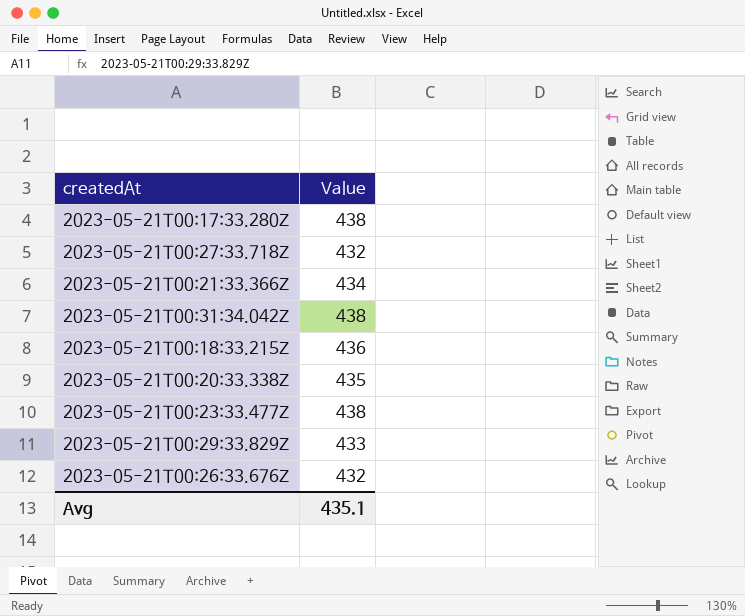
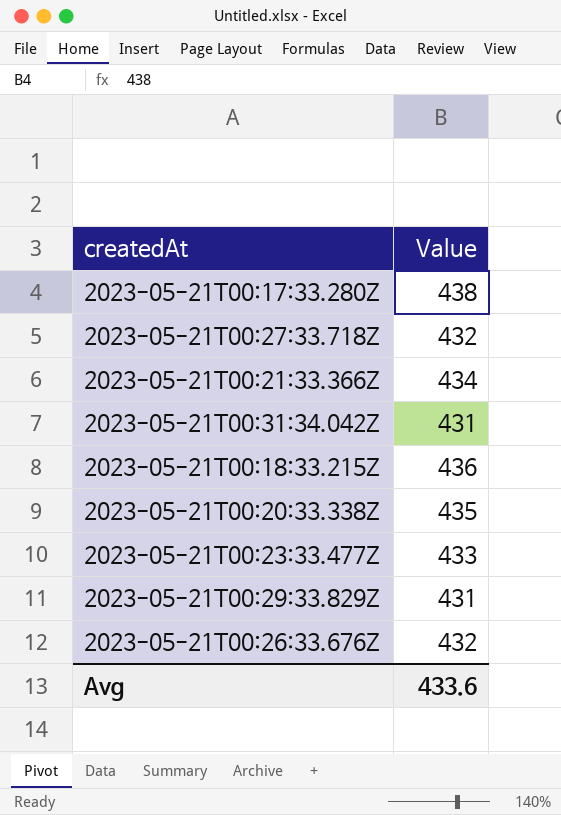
2023-05-21T00:31:34.042Z | Value: 438 -> 431
2023-05-21T00:23:33.477Z | Value: 438 -> 433
2023-05-21T00:29:33.829Z | Value: 433 -> 431
Avg | Value: 435.1 -> 433.6

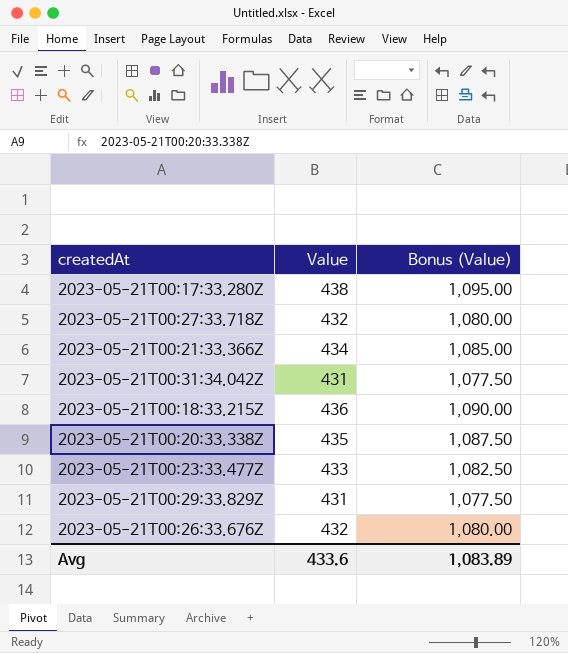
column Bonus (Value) | formula: none -> [Value] * 2.5

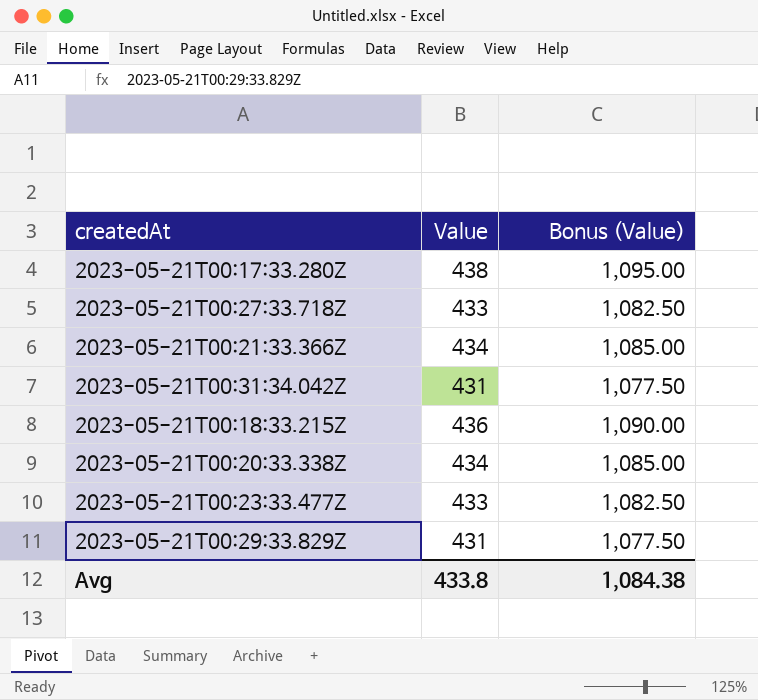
row 2023-05-21T00:26:33.676Z: 432 | 1,080.00 -> none
2023-05-21T00:27:33.718Z | Value: 432 -> 433
2023-05-21T00:27:33.718Z | Bonus (Value): 1,080.00 -> 1,082.50
2023-05-21T00:20:33.338Z | Value: 435 -> 434
2023-05-21T00:20:33.338Z | Bonus (Value): 1,087.50 -> 1,085.00
Avg | Value: 433.6 -> 433.8
Avg | Bonus (Value): 1,083.89 -> 1,084.38

